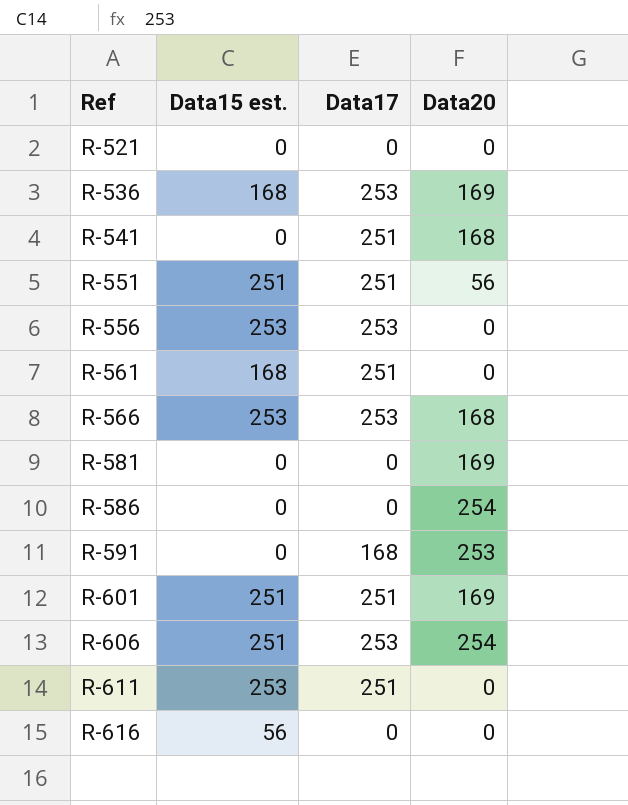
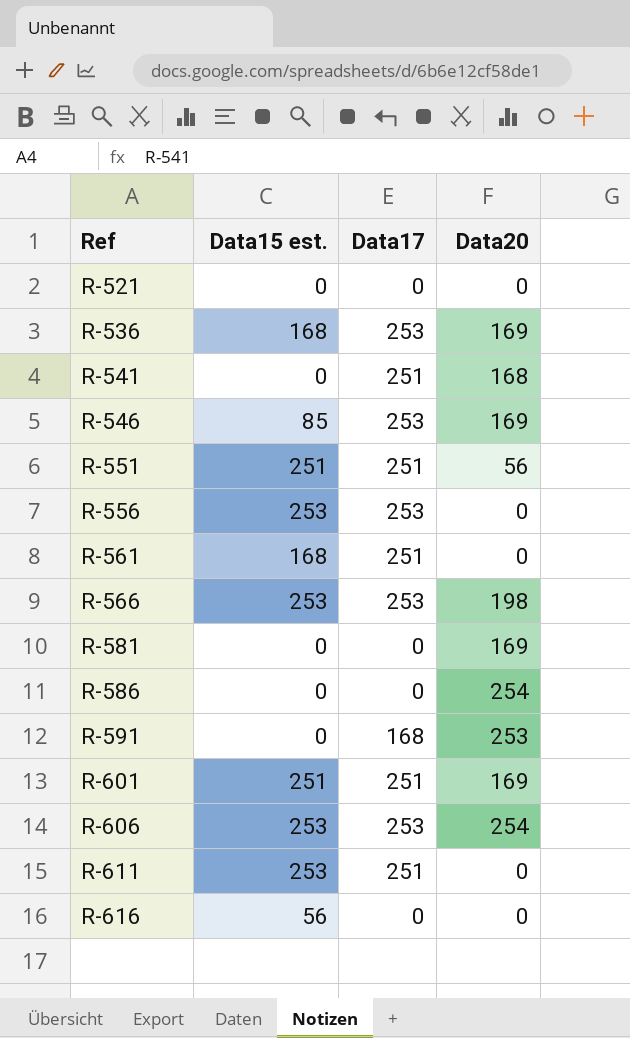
row R-546: none -> 85 | 253 | 169
R-566 | Data20: 168 -> 198
R-606 | Data15 est.: 251 -> 253

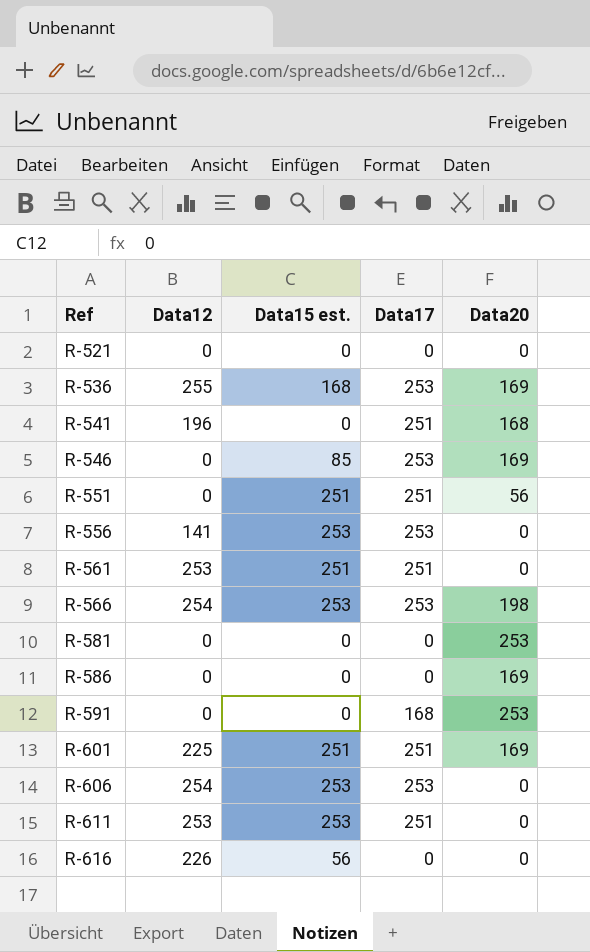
column Data12 | position: none -> 2
R-561 | Data15 est.: 168 -> 251
R-581 | Data20: 169 -> 253
R-586 | Data20: 254 -> 169
R-606 | Data20: 254 -> 0

